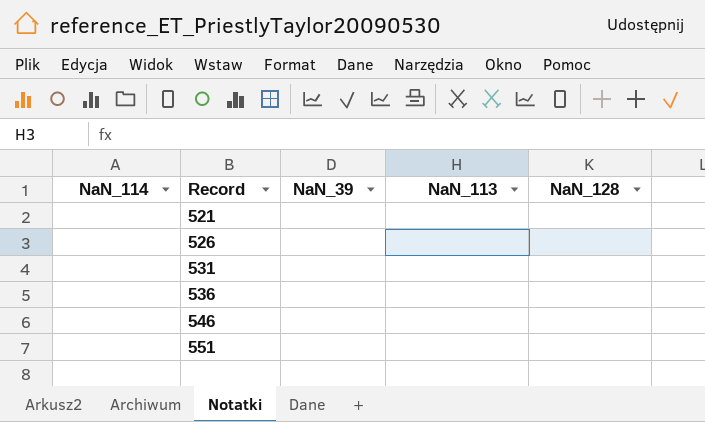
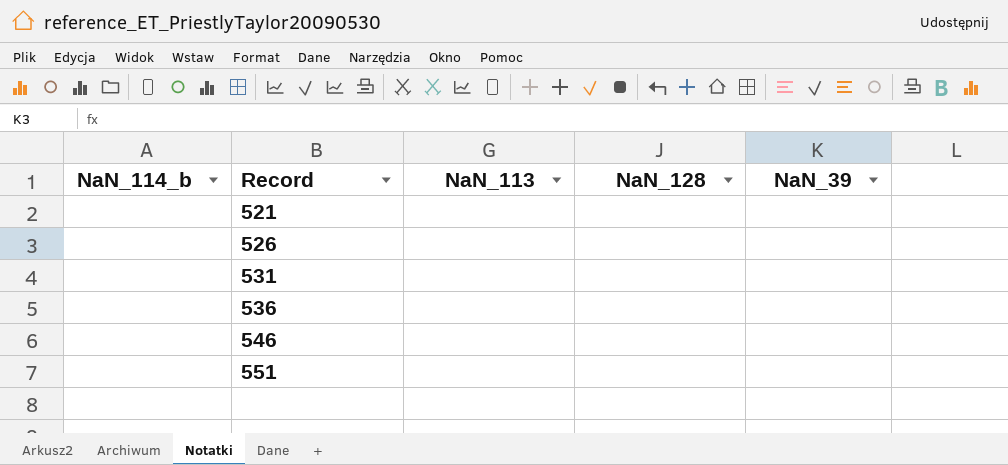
column name: NaN_114 -> NaN_114_b
column NaN_39 | position: 3 -> 5

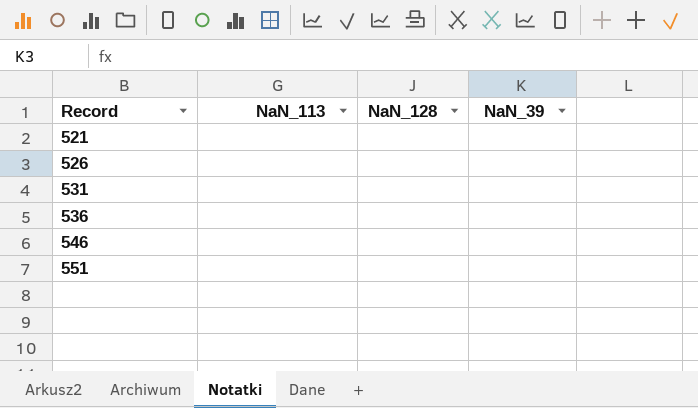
column NaN_114_b | position: 1 -> none

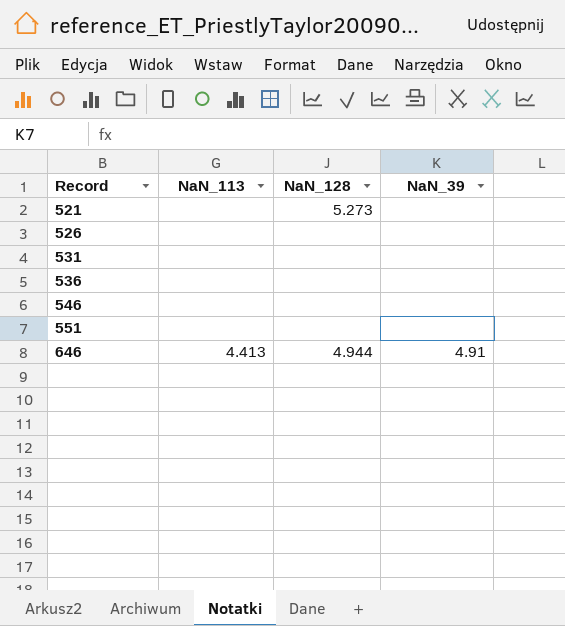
521 | NaN_128: none -> 5.273
row 646: none -> 4.413 | 4.944 | 4.91

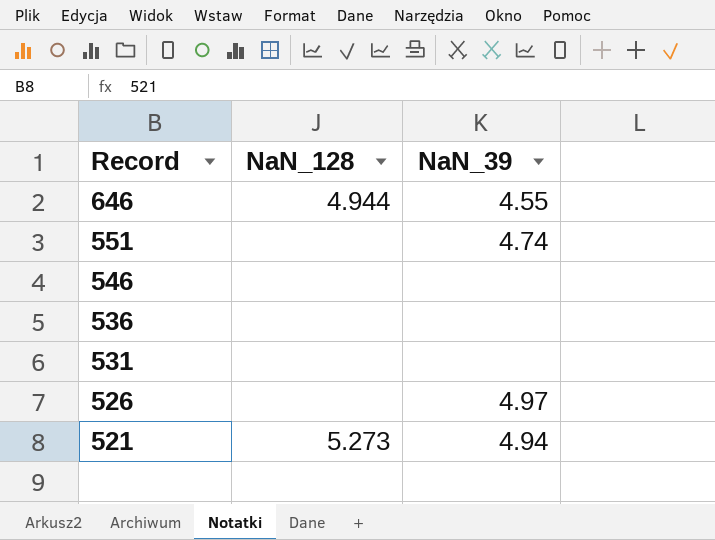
row order: Record ascending -> Record descending
column NaN_113 | position: 2 -> none
646 | NaN_39: 4.91 -> 4.55
551 | NaN_39: none -> 4.74
526 | NaN_39: none -> 4.97
521 | NaN_39: none -> 4.94

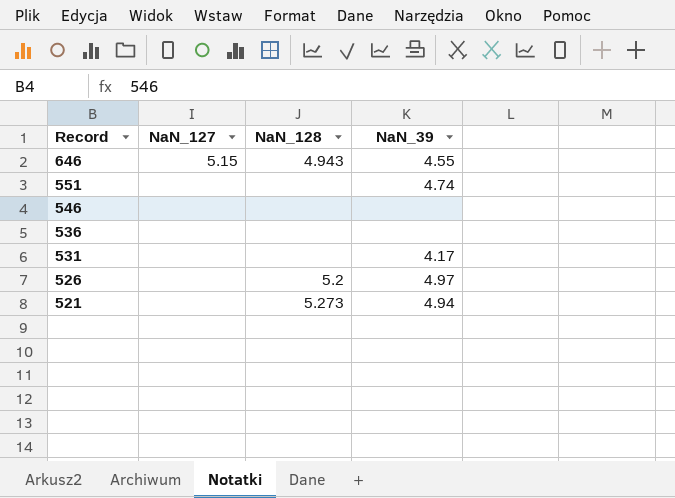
column NaN_127 | position: none -> 2
646 | NaN_128: 4.944 -> 4.943
531 | NaN_39: none -> 4.17
526 | NaN_128: none -> 5.2

